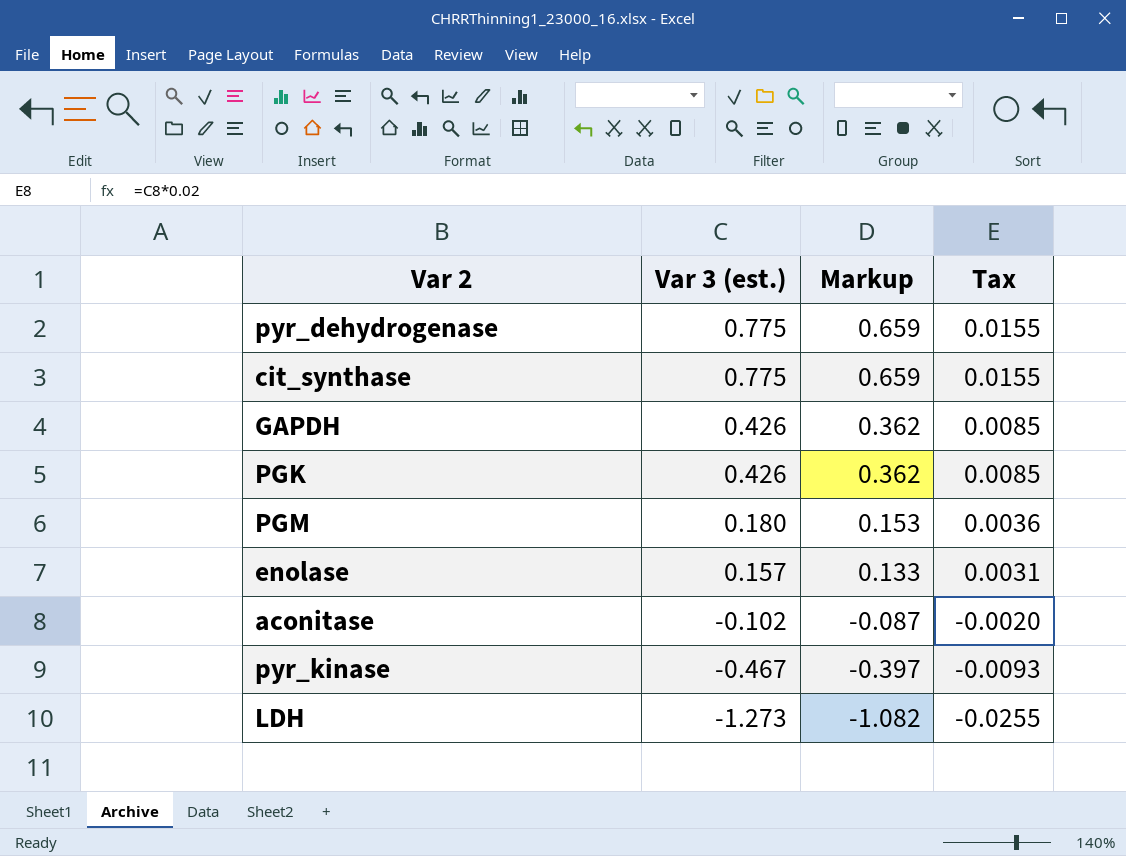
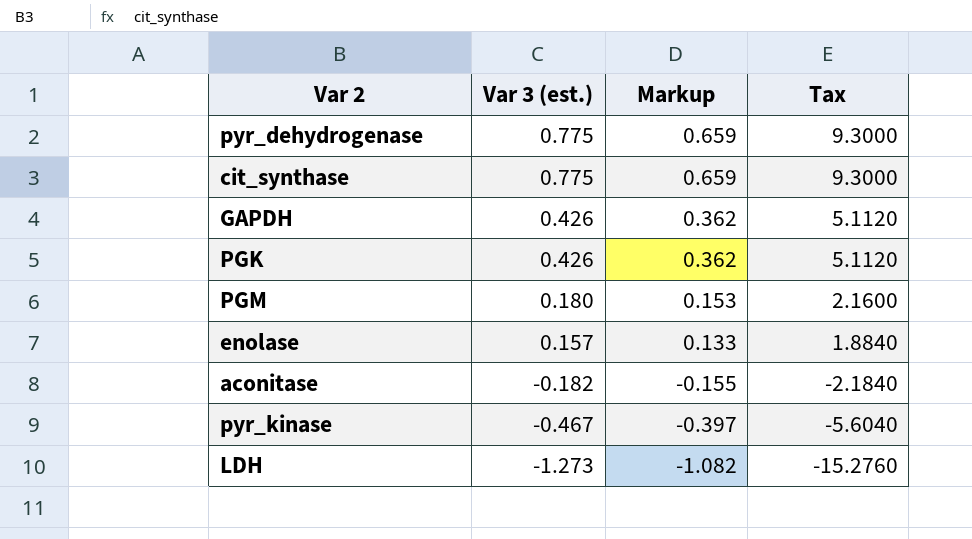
column Tax | formula: [Var 3 (est.)] * 0.02 -> [Var 3 (est.)] * 12
aconitase | Var 3 (est.): -0.102 -> -0.182
aconitase | Markup: -0.087 -> -0.155

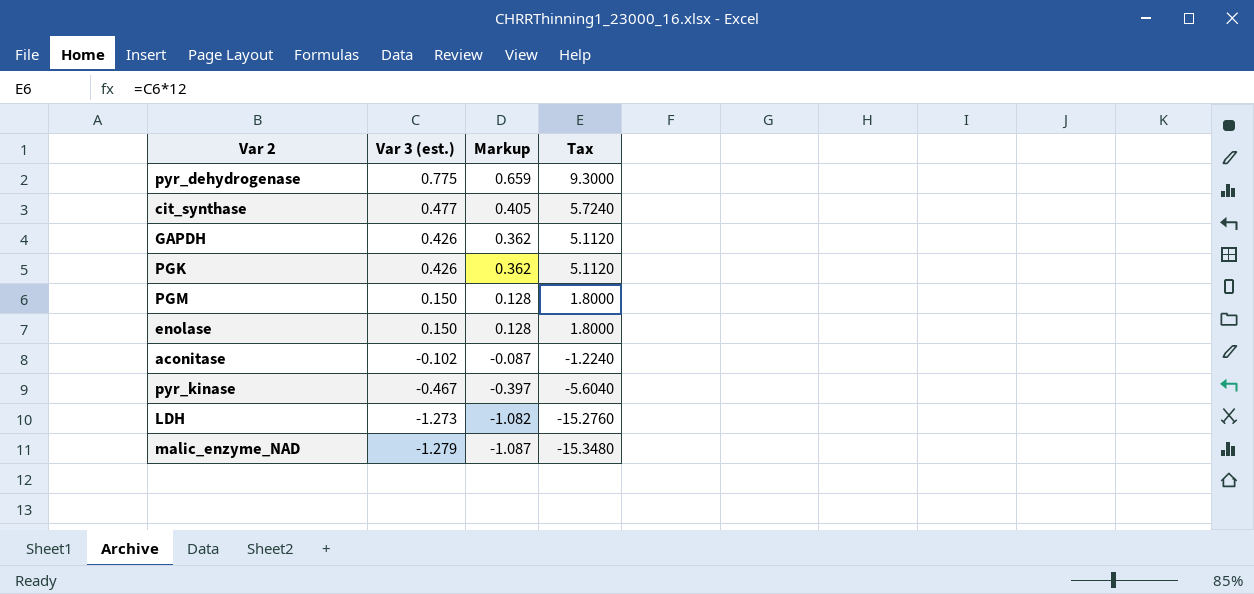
cit_synthase | Var 3 (est.): 0.775 -> 0.477
cit_synthase | Markup: 0.659 -> 0.405
cit_synthase | Tax: 9.3000 -> 5.7240
PGM | Var 3 (est.): 0.180 -> 0.150
PGM | Markup: 0.153 -> 0.128
PGM | Tax: 2.1600 -> 1.8000
enolase | Var 3 (est.): 0.157 -> 0.150
enolase | Markup: 0.133 -> 0.128
enolase | Tax: 1.8840 -> 1.8000
aconitase | Var 3 (est.): -0.182 -> -0.102
aconitase | Markup: -0.155 -> -0.087
aconitase | Tax: -2.1840 -> -1.2240
row malic_enzyme_NAD: none -> -1.279 | -1.087 | -15.3480

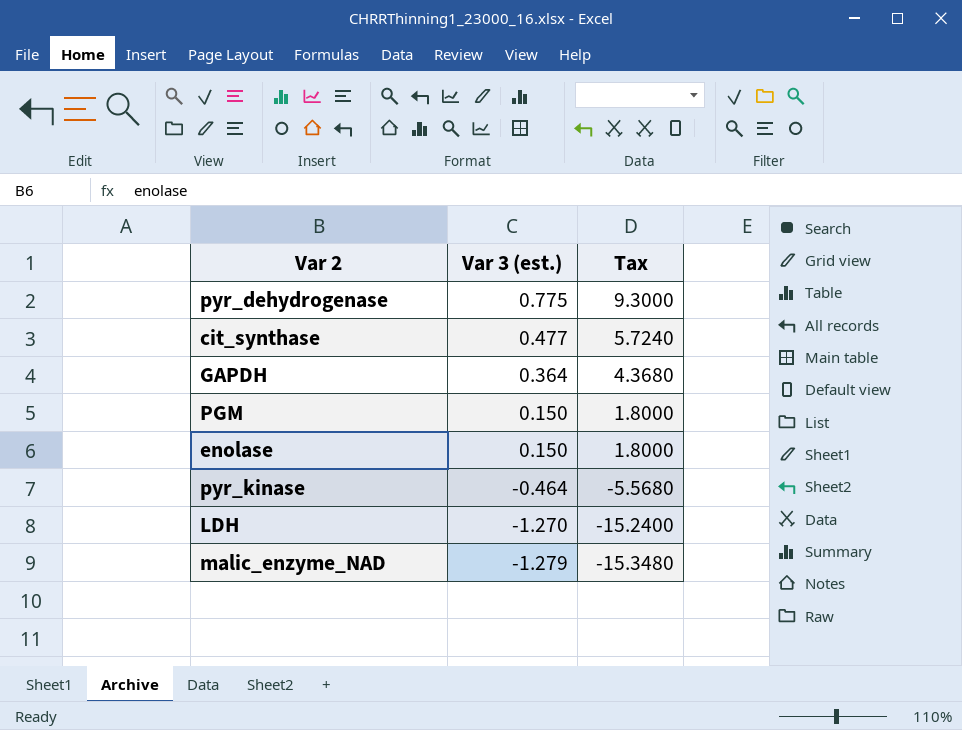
column Markup | formula: [Var 3 (est.)] * 0.85 -> none
row PGK: 0.426 | 0.362 | 5.1120 -> none
row aconitase: -0.102 | -0.087 | -1.2240 -> none
GAPDH | Var 3 (est.): 0.426 -> 0.364
GAPDH | Tax: 5.1120 -> 4.3680
pyr_kinase | Var 3 (est.): -0.467 -> -0.464
pyr_kinase | Tax: -5.6040 -> -5.5680
LDH | Var 3 (est.): -1.273 -> -1.270
LDH | Tax: -15.2760 -> -15.2400

